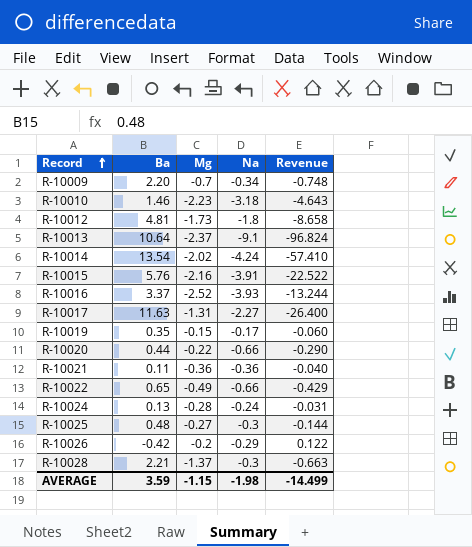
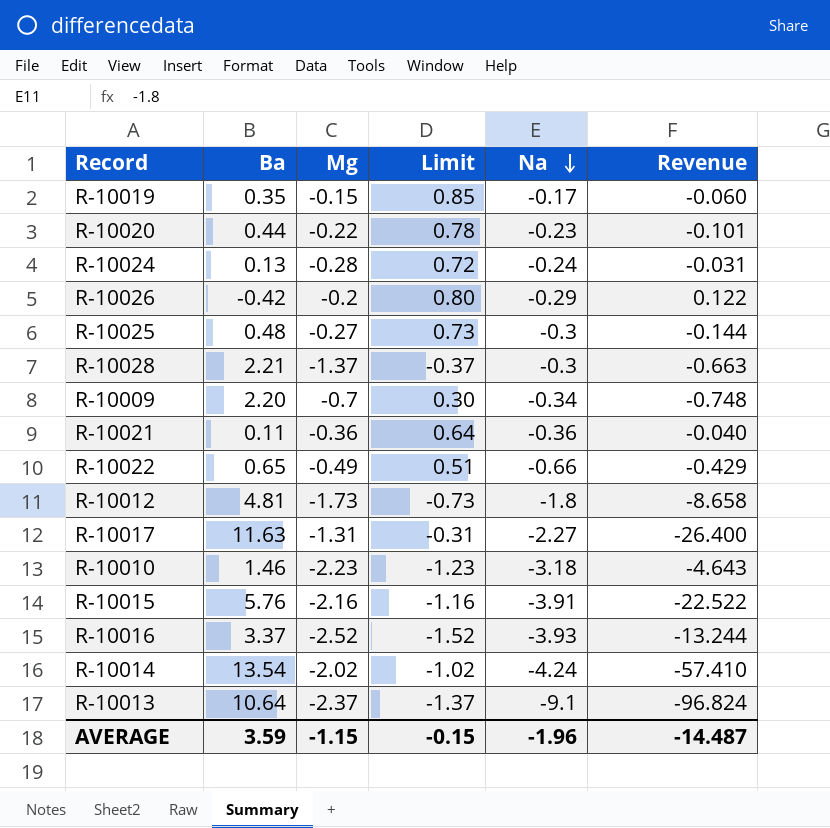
row order: Record ascending -> Na descending
column Limit | formula: none -> [Mg] + 1
R-10020 | Na: -0.66 -> -0.23
R-10020 | Revenue: -0.290 -> -0.101
AVERAGE | Na: -1.98 -> -1.96
AVERAGE | Revenue: -14.499 -> -14.487

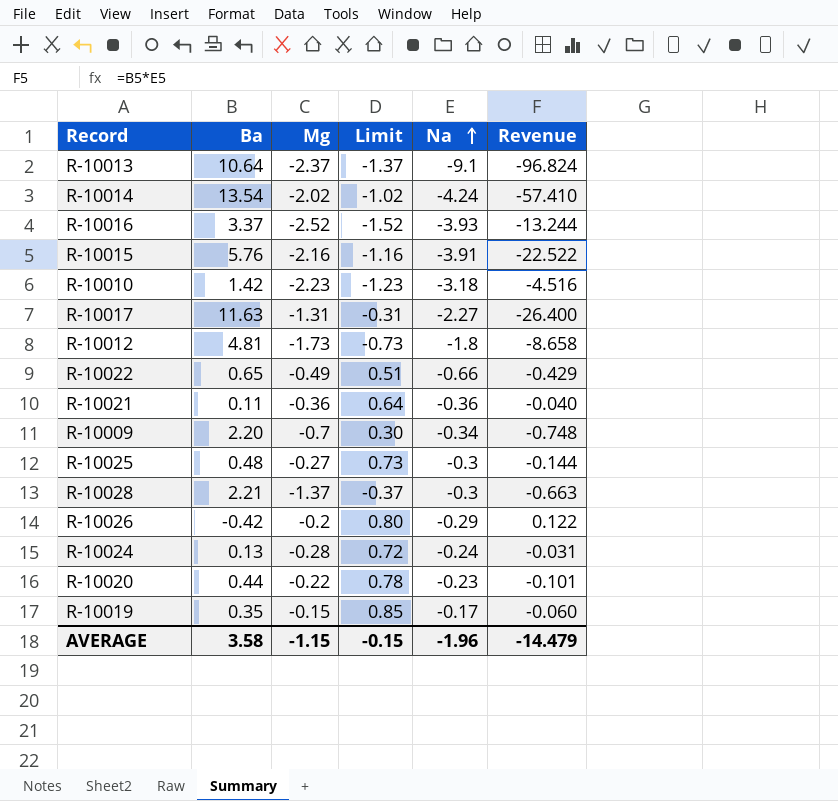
row order: Na descending -> Na ascending
R-10010 | Ba: 1.46 -> 1.42
R-10010 | Revenue: -4.643 -> -4.516
AVERAGE | Ba: 3.59 -> 3.58
AVERAGE | Revenue: -14.487 -> -14.479

